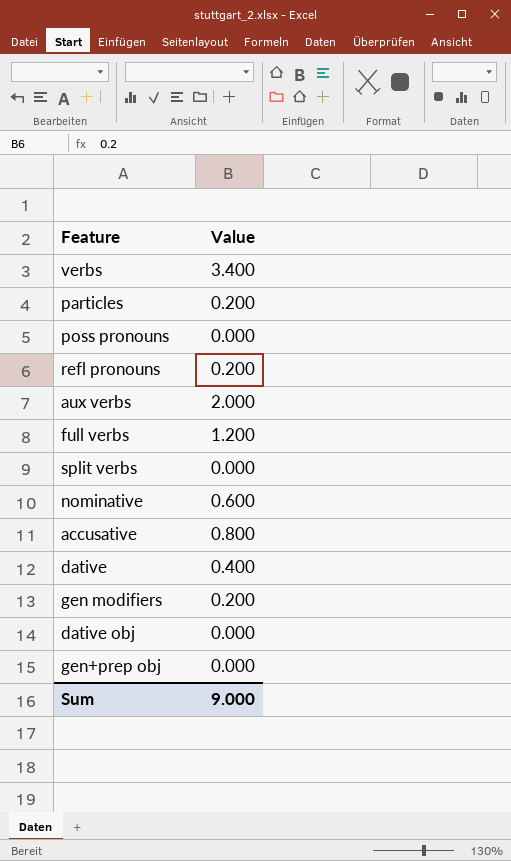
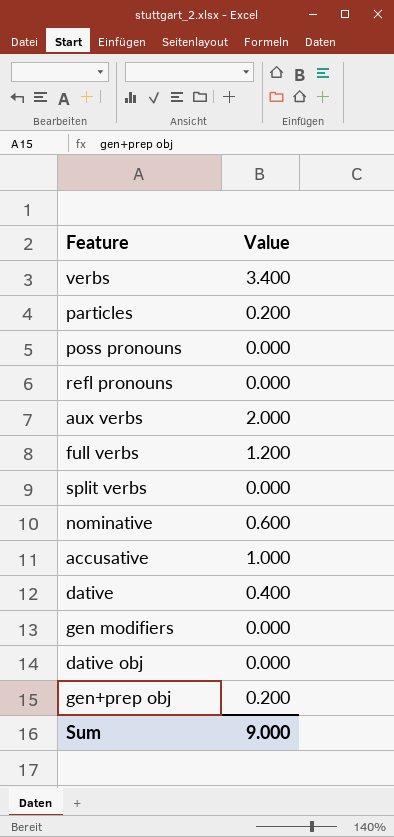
refl pronouns | Value: 0.200 -> 0.000
accusative | Value: 0.800 -> 1.000
gen modifiers | Value: 0.200 -> 0.000
gen+prep obj | Value: 0.000 -> 0.200

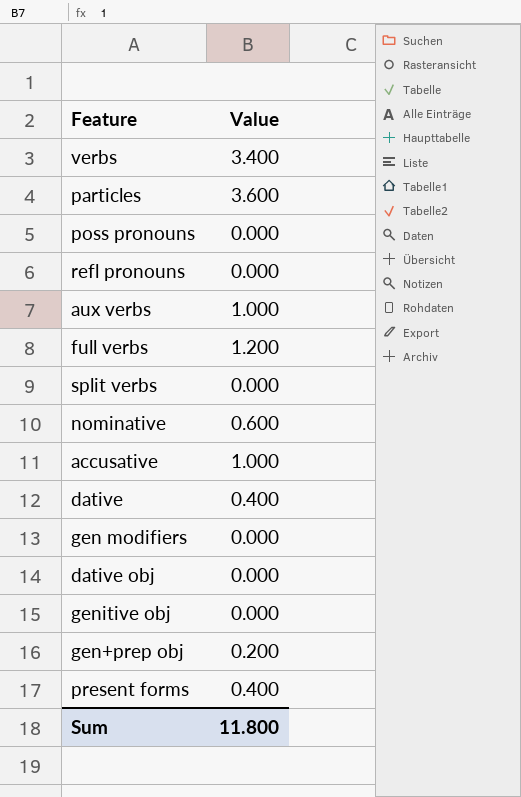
particles | Value: 0.200 -> 3.600
aux verbs | Value: 2.000 -> 1.000
row genitive obj: none -> 0.000
row present forms: none -> 0.400
Sum | Value: 9.000 -> 11.800

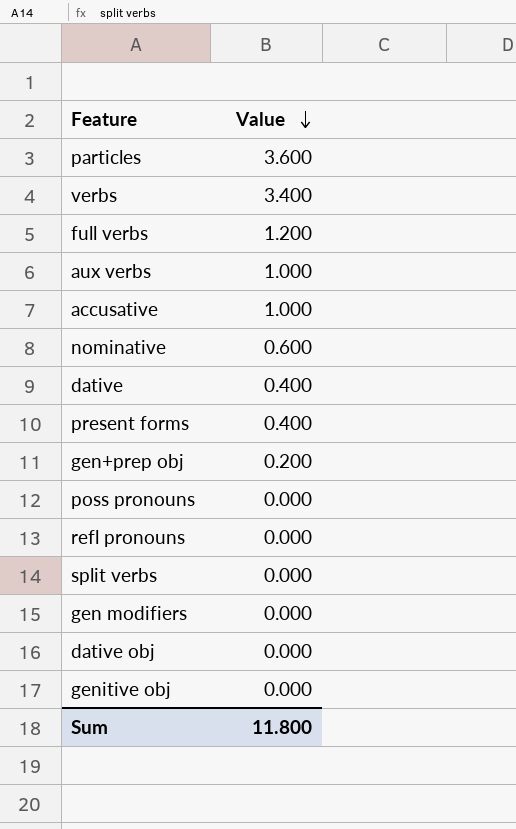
row order: none -> Value descending

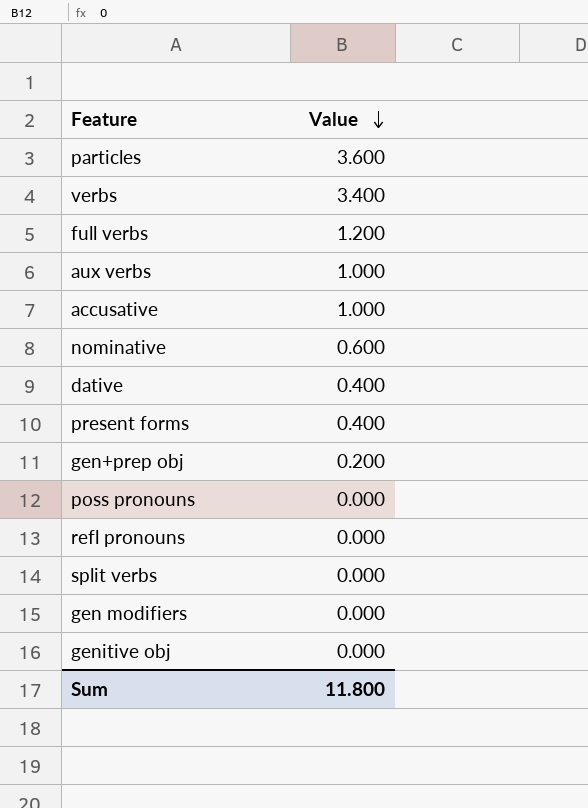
row dative obj: 0.000 -> none

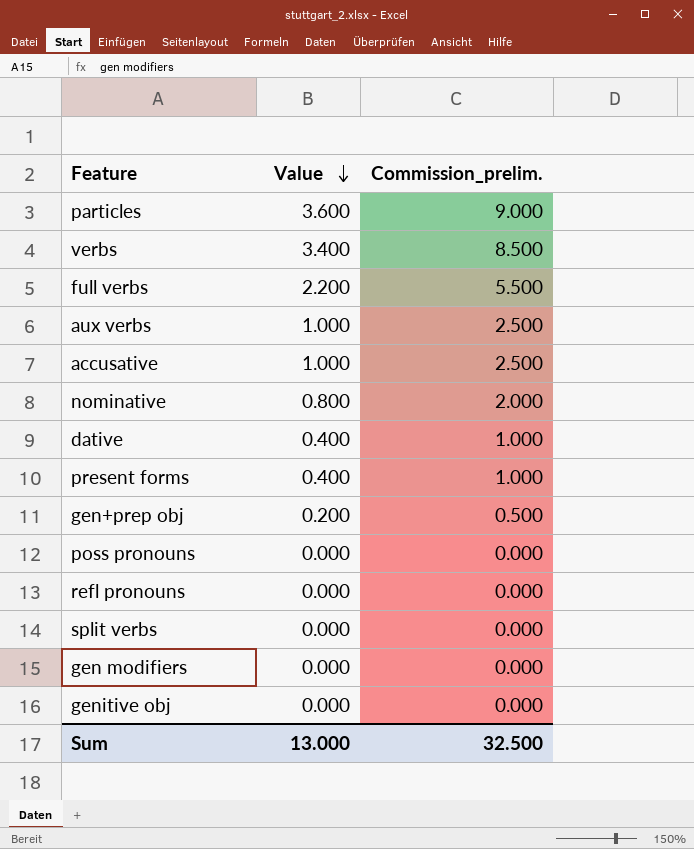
column Commission_prelim. | formula: none -> [Value] * 2.5
full verbs | Value: 1.200 -> 2.200
nominative | Value: 0.600 -> 0.800
Sum | Value: 11.800 -> 13.000

